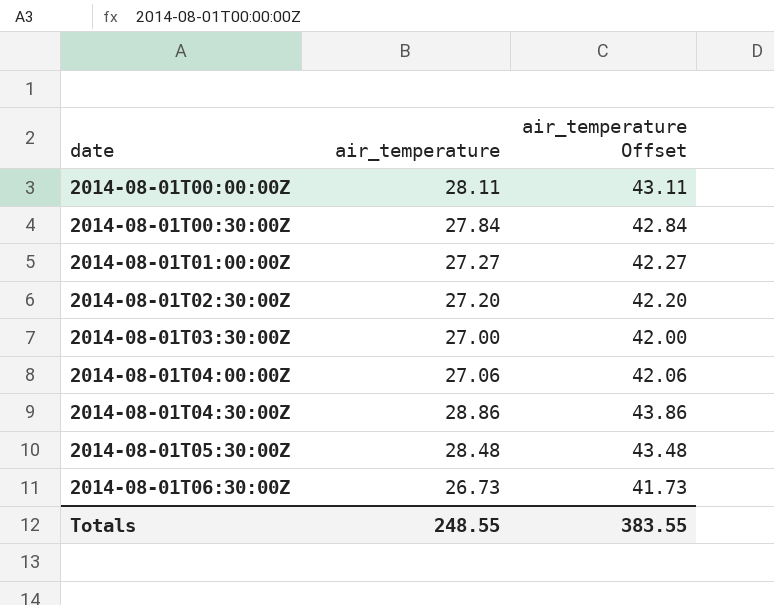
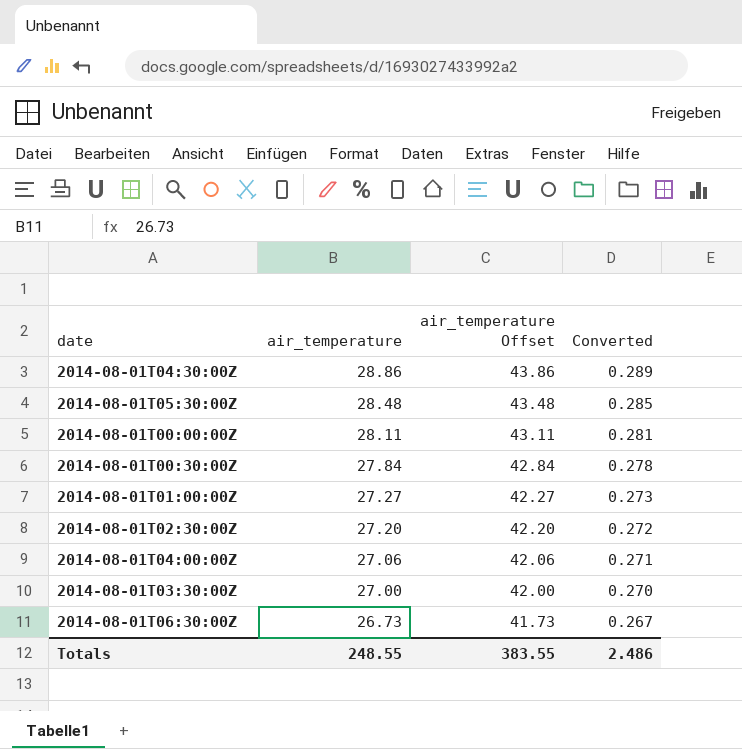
row order: date ascending -> air_temperature descending
column Converted | formula: none -> [air_temperature] * 0.01

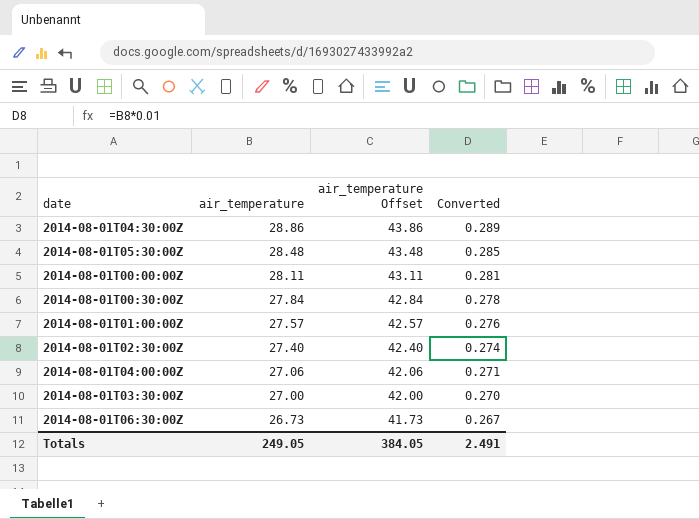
2014-08-01T01:00:00Z | air_temperature: 27.27 -> 27.57
2014-08-01T01:00:00Z | air_temperature Offset: 42.27 -> 42.57
2014-08-01T01:00:00Z | Converted: 0.273 -> 0.276
2014-08-01T02:30:00Z | air_temperature: 27.20 -> 27.40
2014-08-01T02:30:00Z | air_temperature Offset: 42.20 -> 42.40
2014-08-01T02:30:00Z | Converted: 0.272 -> 0.274
Totals | air_temperature: 248.55 -> 249.05
Totals | air_temperature Offset: 383.55 -> 384.05
Totals | Converted: 2.486 -> 2.491

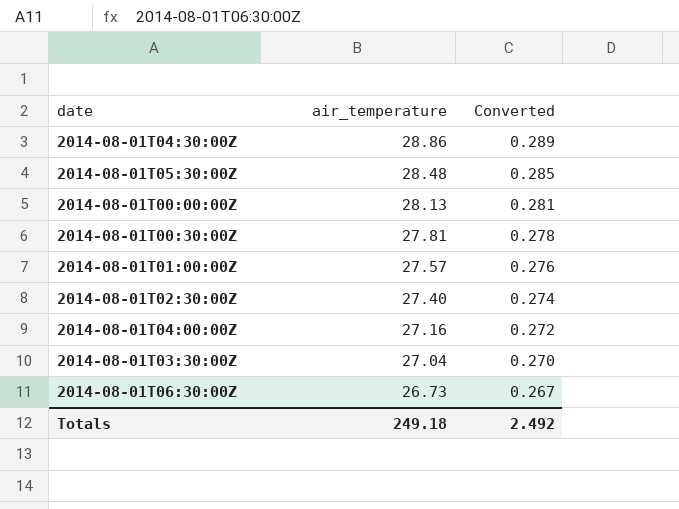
column air_temperature Offset | formula: [air_temperature] + 15 -> none
2014-08-01T00:00:00Z | air_temperature: 28.11 -> 28.13
2014-08-01T00:30:00Z | air_temperature: 27.84 -> 27.81
2014-08-01T04:00:00Z | air_temperature: 27.06 -> 27.16
2014-08-01T04:00:00Z | Converted: 0.271 -> 0.272
2014-08-01T03:30:00Z | air_temperature: 27.00 -> 27.04
Totals | air_temperature: 249.05 -> 249.18
Totals | Converted: 2.491 -> 2.492

